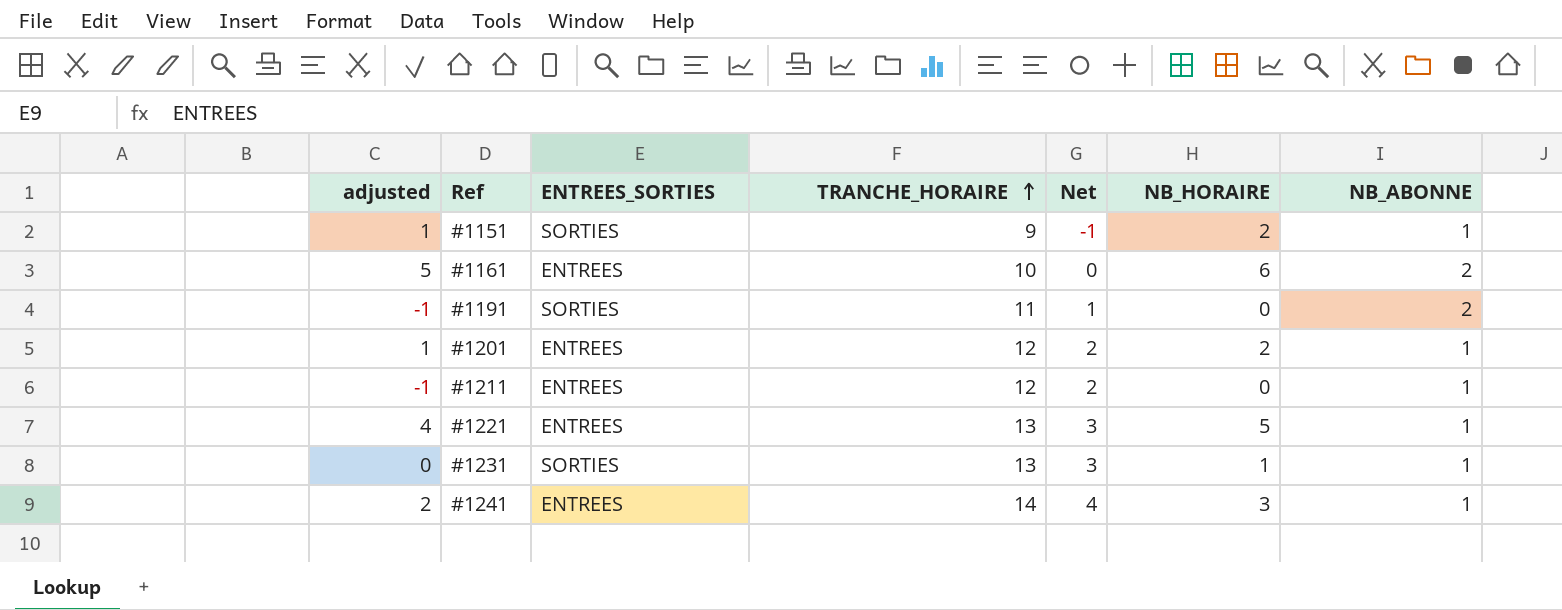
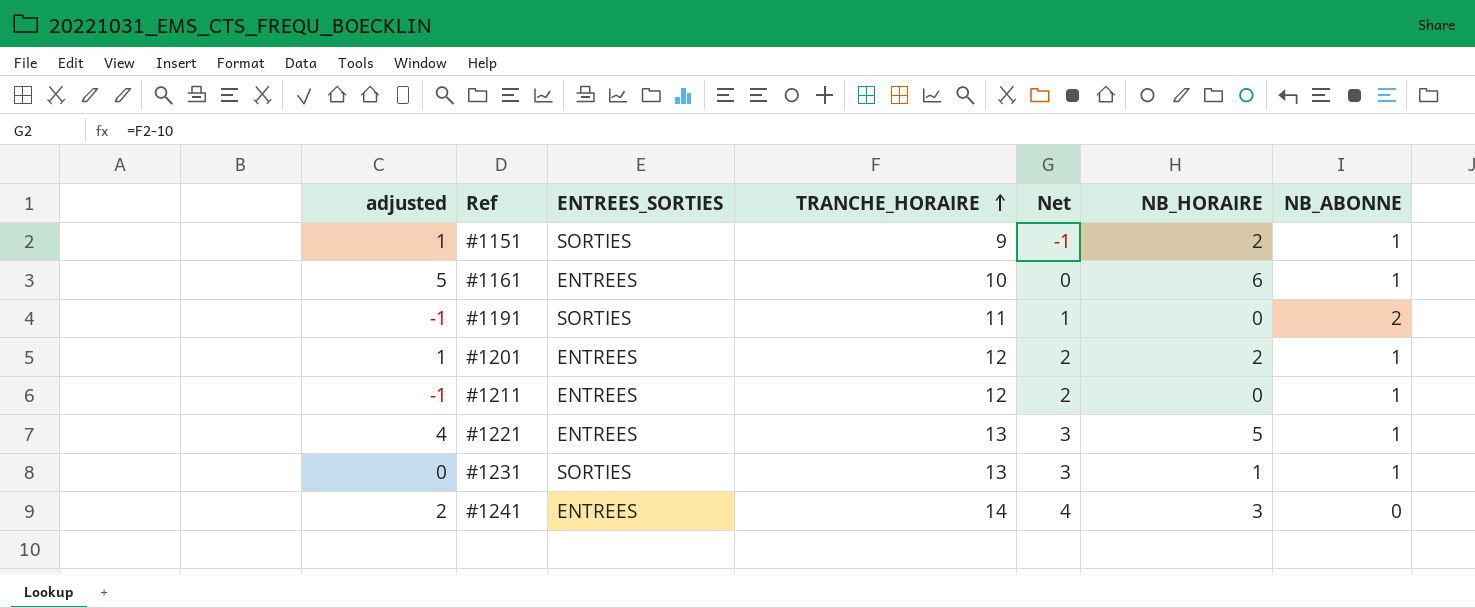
#1161 | NB_ABONNE: 2 -> 1
#1241 | NB_ABONNE: 1 -> 0

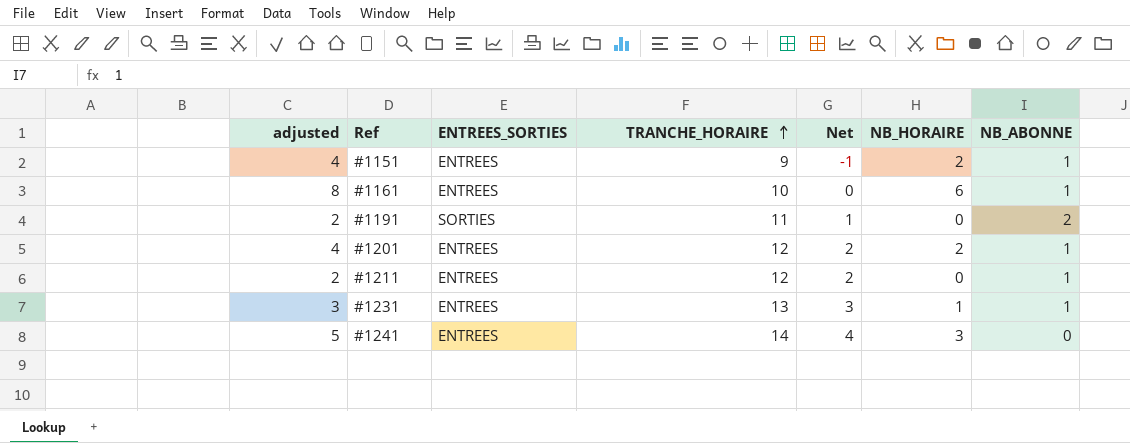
column adjusted | formula: [NB_HORAIRE] - 1 -> [NB_HORAIRE] + 2
row #1221: 4 | ENTREES | 13 | 3 | 5 | 1 -> none
#1151 | ENTREES_SORTIES: SORTIES -> ENTREES
#1231 | ENTREES_SORTIES: SORTIES -> ENTREES

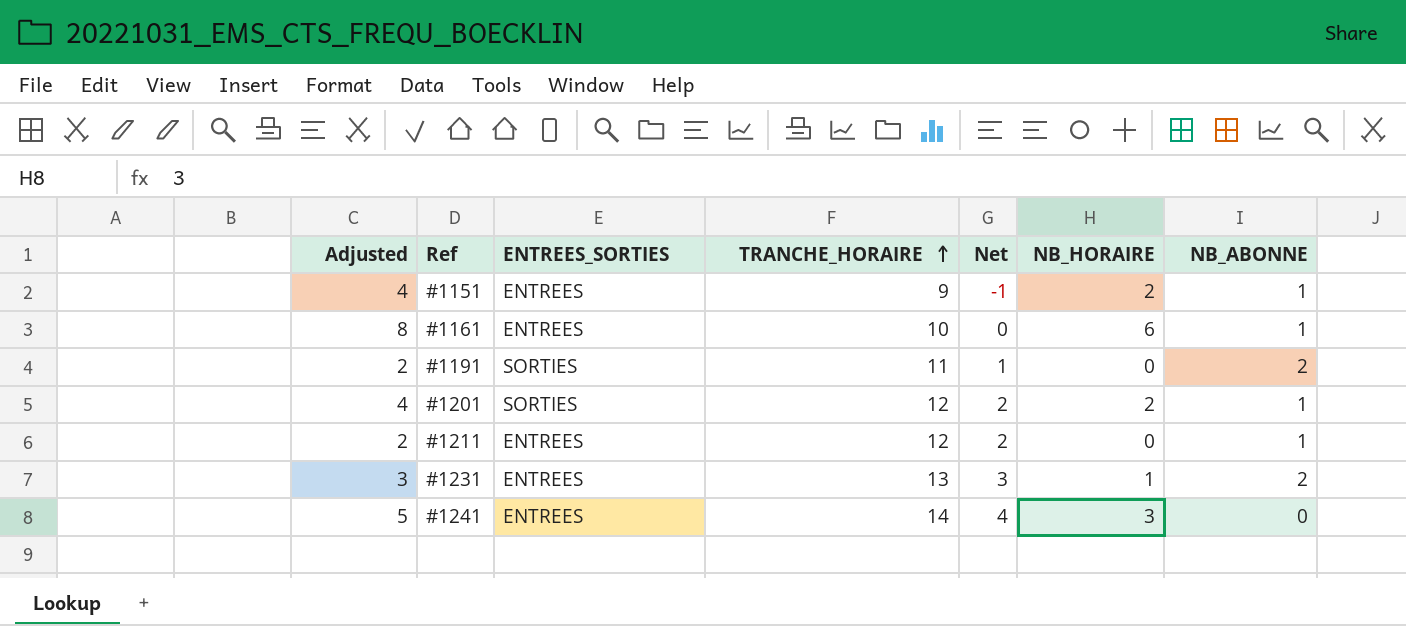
column name: adjusted -> Adjusted
#1201 | ENTREES_SORTIES: ENTREES -> SORTIES
#1231 | NB_ABONNE: 1 -> 2

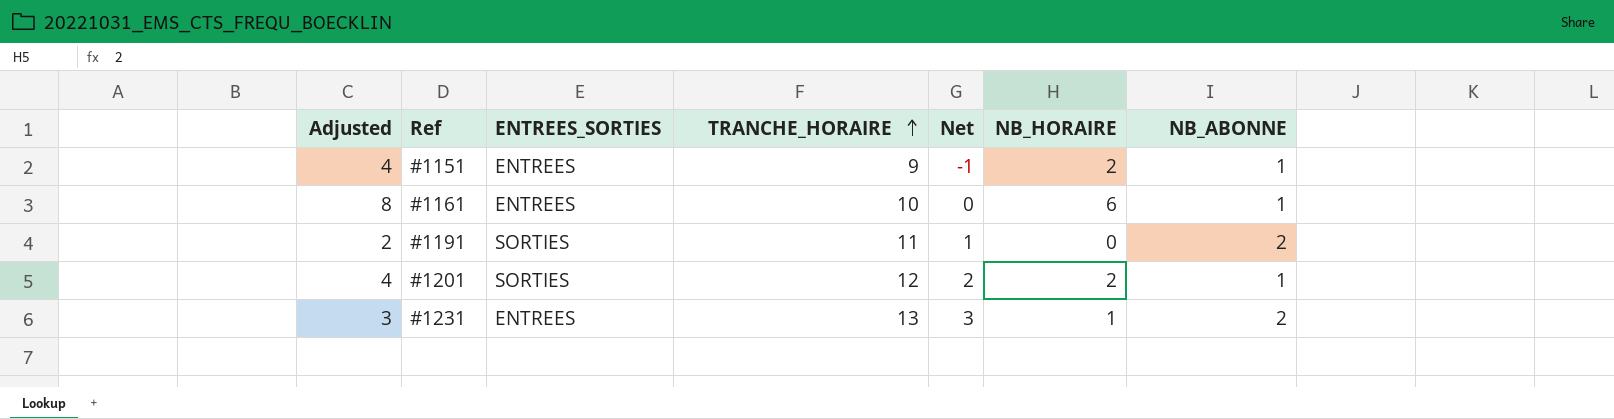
row #1211: 2 | ENTREES | 12 | 2 | 0 | 1 -> none
row #1241: 5 | ENTREES | 14 | 4 | 3 | 0 -> none

